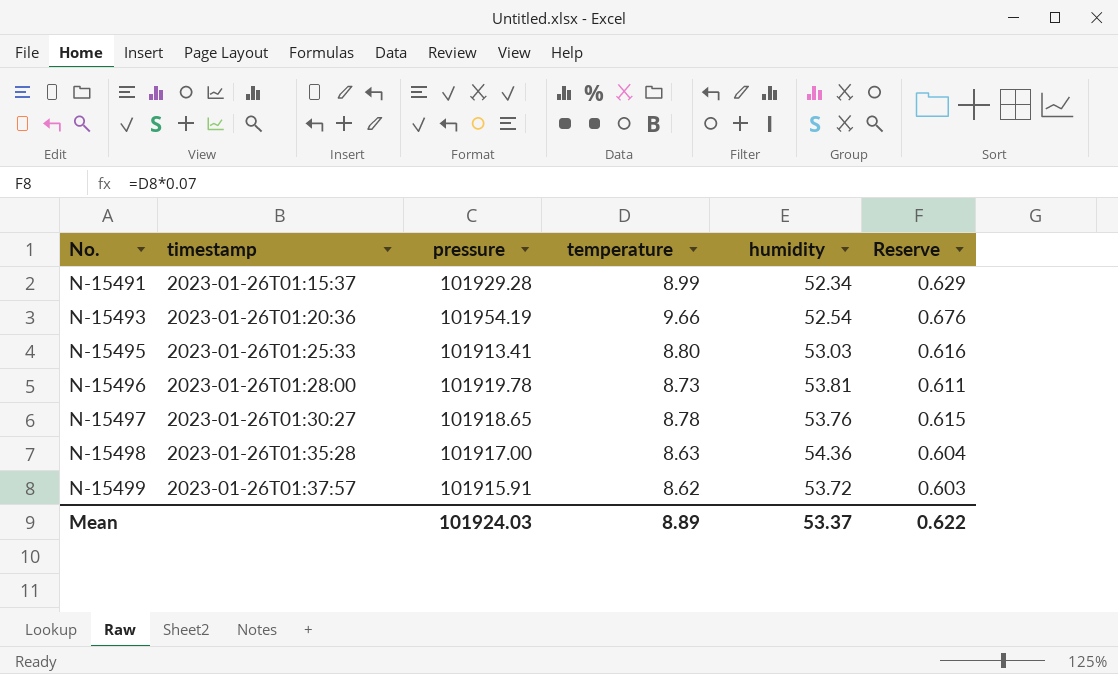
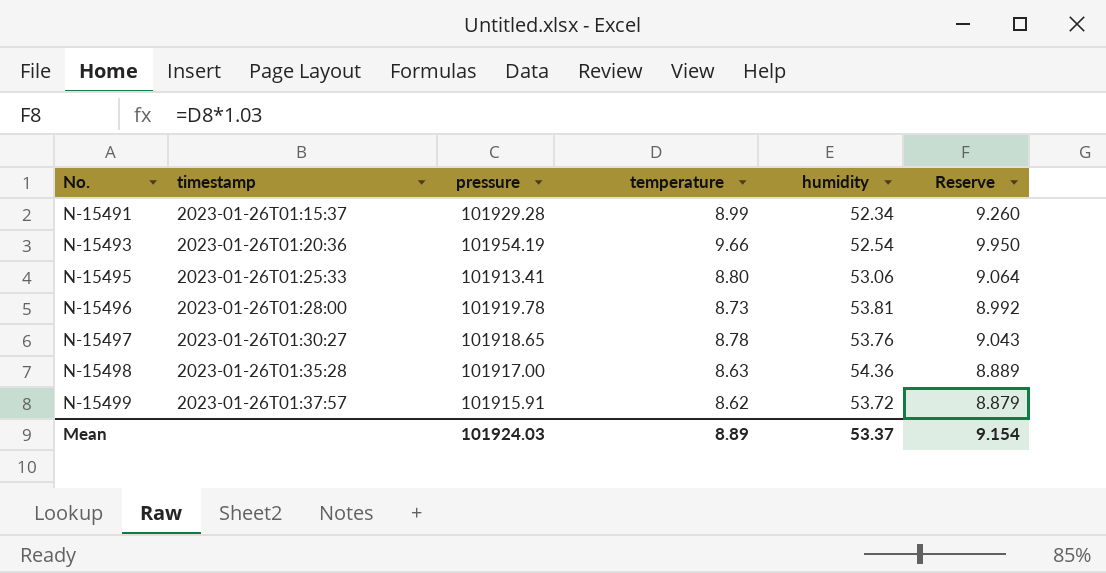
column Reserve | formula: [temperature] * 0.07 -> [temperature] * 1.03
N-15495 | humidity: 53.03 -> 53.06
Mean | Reserve: 0.622 -> 9.154

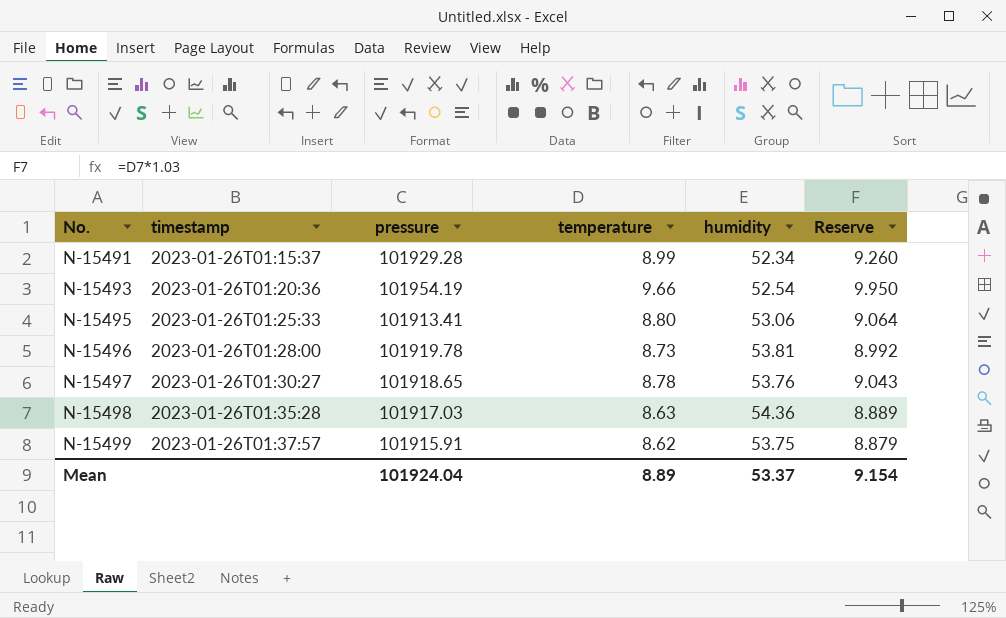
N-15498 | pressure: 101917.00 -> 101917.03
N-15499 | humidity: 53.72 -> 53.75
Mean | pressure: 101924.03 -> 101924.04

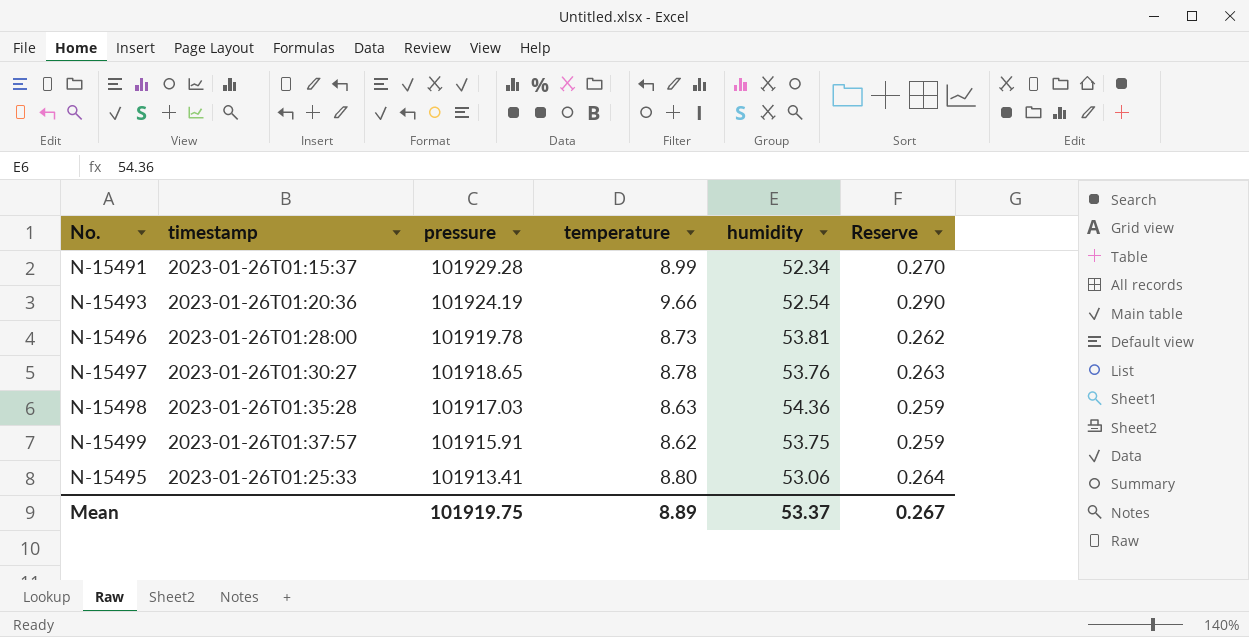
row order: No. ascending -> pressure descending
column Reserve | formula: [temperature] * 1.03 -> [temperature] * 0.03
N-15493 | pressure: 101954.19 -> 101924.19
Mean | pressure: 101924.04 -> 101919.75
Mean | Reserve: 9.154 -> 0.267

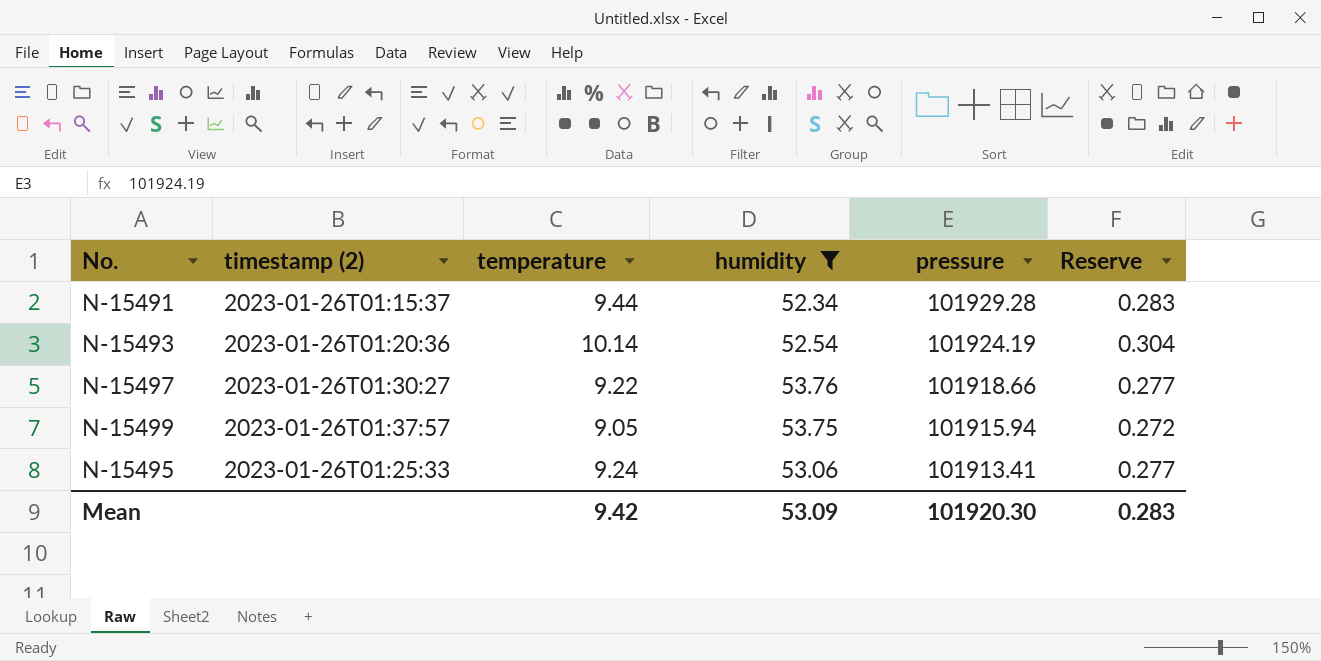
filter: none -> humidity <= 53.76
column name: timestamp -> timestamp (2)
column pressure | position: 3 -> 5
N-15491 | temperature: 8.99 -> 9.44
N-15491 | Reserve: 0.270 -> 0.283
N-15493 | temperature: 9.66 -> 10.14
N-15493 | Reserve: 0.290 -> 0.304
N-15497 | temperature: 8.78 -> 9.22
N-15497 | pressure: 101918.65 -> 101918.66
N-15497 | Reserve: 0.263 -> 0.277
N-15499 | temperature: 8.62 -> 9.05
N-15499 | pressure: 101915.91 -> 101915.94
N-15499 | Reserve: 0.259 -> 0.272
N-15495 | temperature: 8.80 -> 9.24
N-15495 | Reserve: 0.264 -> 0.277
Mean | temperature: 8.89 -> 9.42
Mean | humidity: 53.37 -> 53.09
Mean | pressure: 101919.75 -> 101920.30
Mean | Reserve: 0.267 -> 0.283

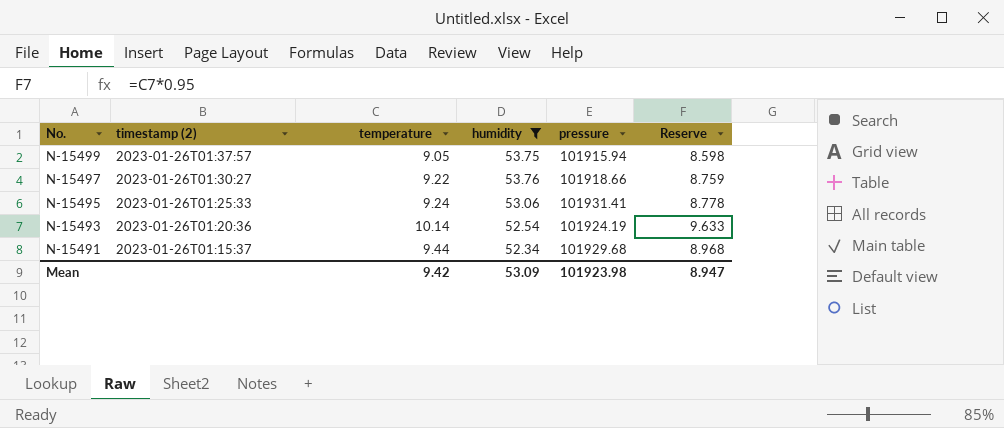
row order: pressure descending -> No. descending
column Reserve | formula: [temperature] * 0.03 -> [temperature] * 0.95
N-15495 | pressure: 101913.41 -> 101931.41
N-15491 | pressure: 101929.28 -> 101929.68
Mean | pressure: 101920.30 -> 101923.98
Mean | Reserve: 0.283 -> 8.947

